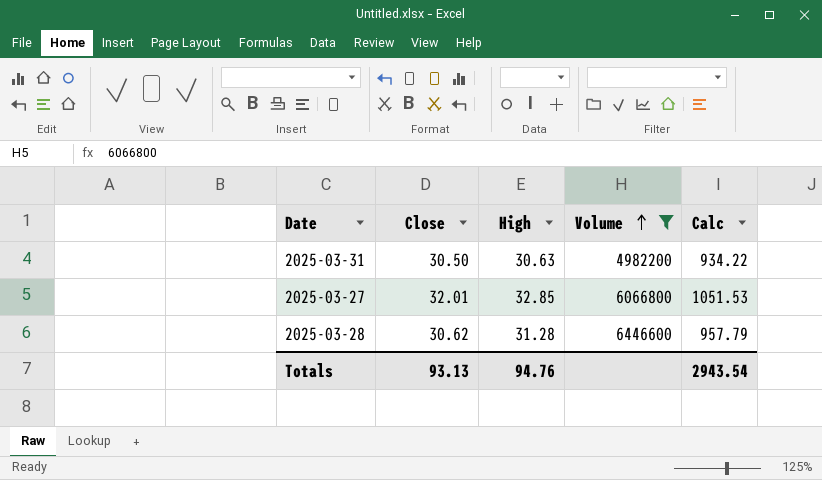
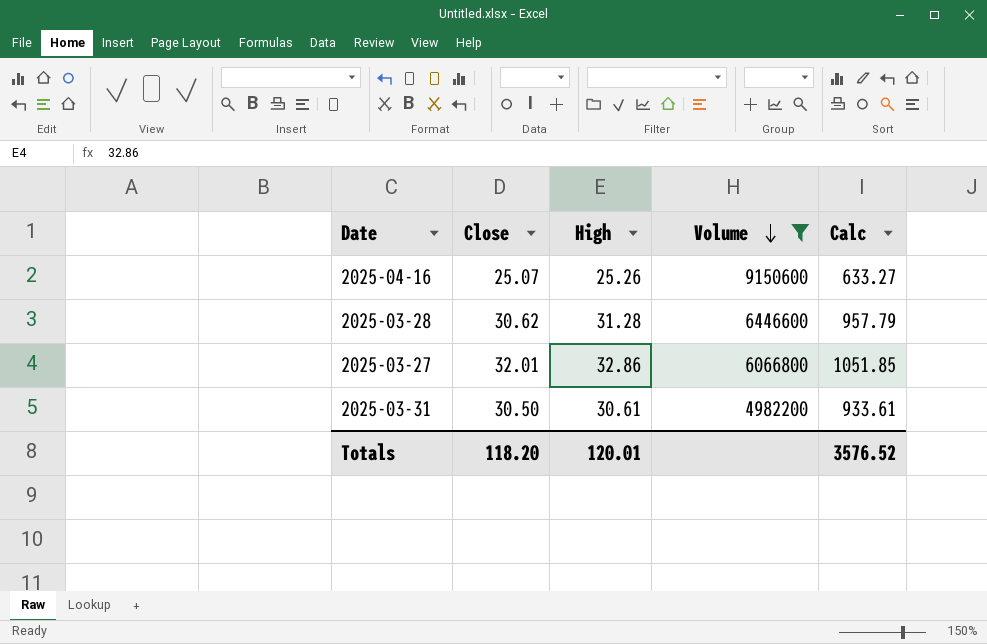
row order: Volume ascending -> Volume descending
row 2025-04-16: none -> 25.07 | 25.26 | 9150600 | 633.27
2025-03-27 | High: 32.85 -> 32.86
2025-03-27 | Calc: 1051.53 -> 1051.85
2025-03-31 | High: 30.63 -> 30.61
2025-03-31 | Calc: 934.22 -> 933.61
Totals | Close: 93.13 -> 118.20
Totals | High: 94.76 -> 120.01
Totals | Calc: 2943.54 -> 3576.52

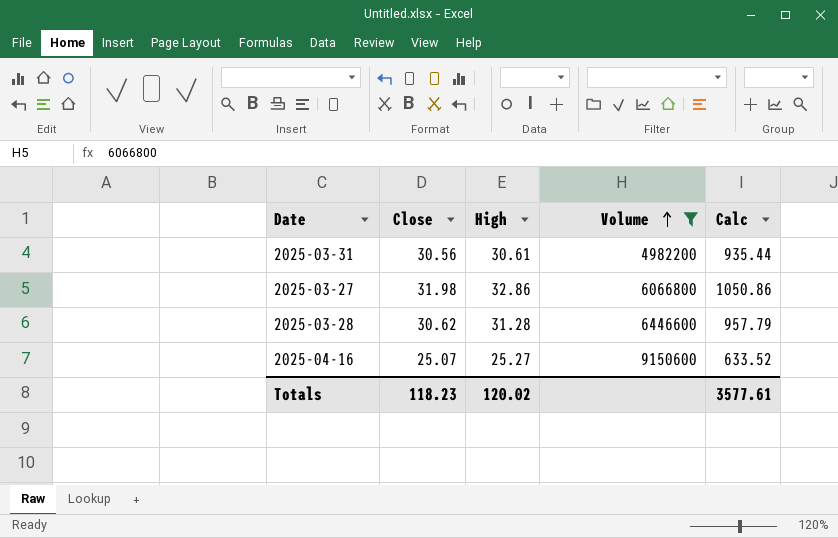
row order: Volume descending -> Volume ascending
2025-03-31 | Close: 30.50 -> 30.56
2025-03-31 | Calc: 933.61 -> 935.44
2025-03-27 | Close: 32.01 -> 31.98
2025-03-27 | Calc: 1051.85 -> 1050.86
2025-04-16 | High: 25.26 -> 25.27
2025-04-16 | Calc: 633.27 -> 633.52
Totals | Close: 118.20 -> 118.23
Totals | High: 120.01 -> 120.02
Totals | Calc: 3576.52 -> 3577.61

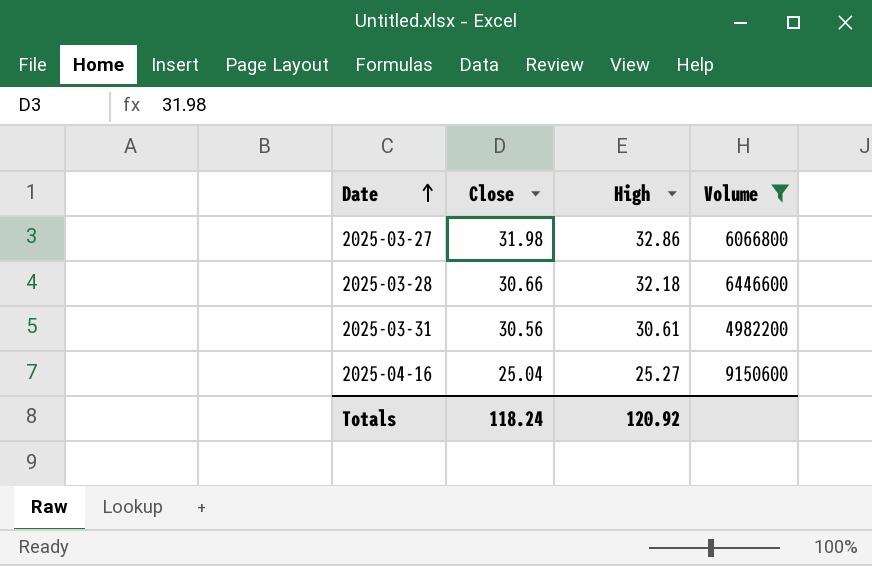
row order: Volume ascending -> Date ascending
column Calc | formula: [Close] * [High] -> none
2025-03-28 | Close: 30.62 -> 30.66
2025-03-28 | High: 31.28 -> 32.18
2025-04-16 | Close: 25.07 -> 25.04
Totals | Close: 118.23 -> 118.24
Totals | High: 120.02 -> 120.92

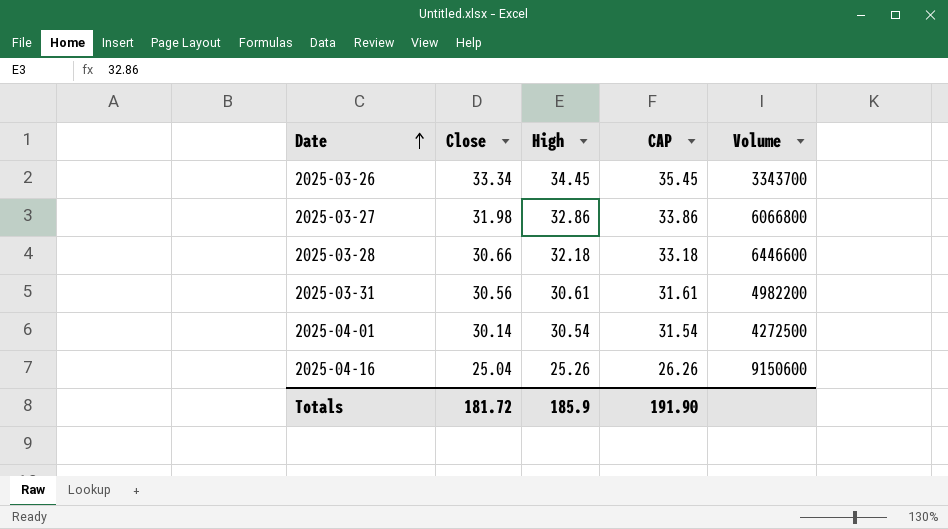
filter: Volume >= 4982200 -> none
column CAP | formula: none -> [High] + 1
2025-04-16 | High: 25.27 -> 25.26
Totals | Close: 118.24 -> 181.72
Totals | High: 120.92 -> 185.9

